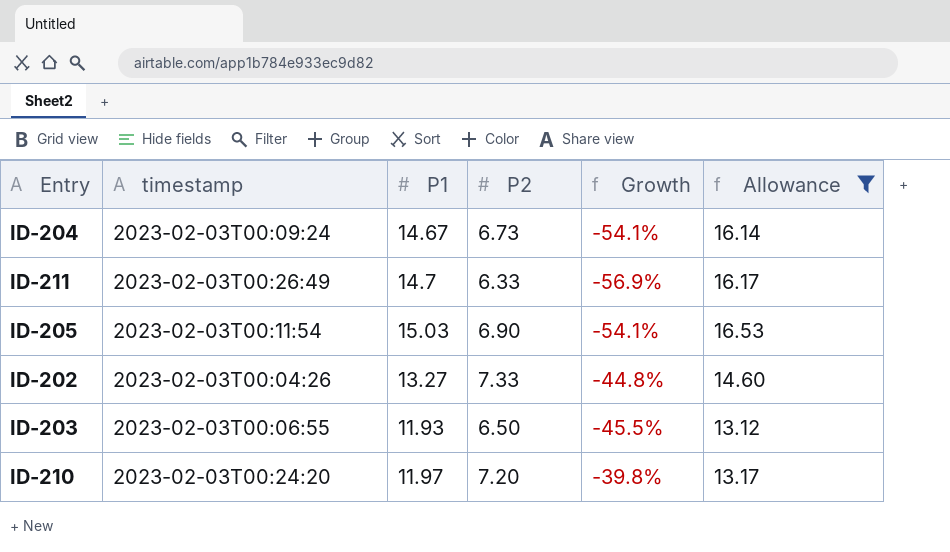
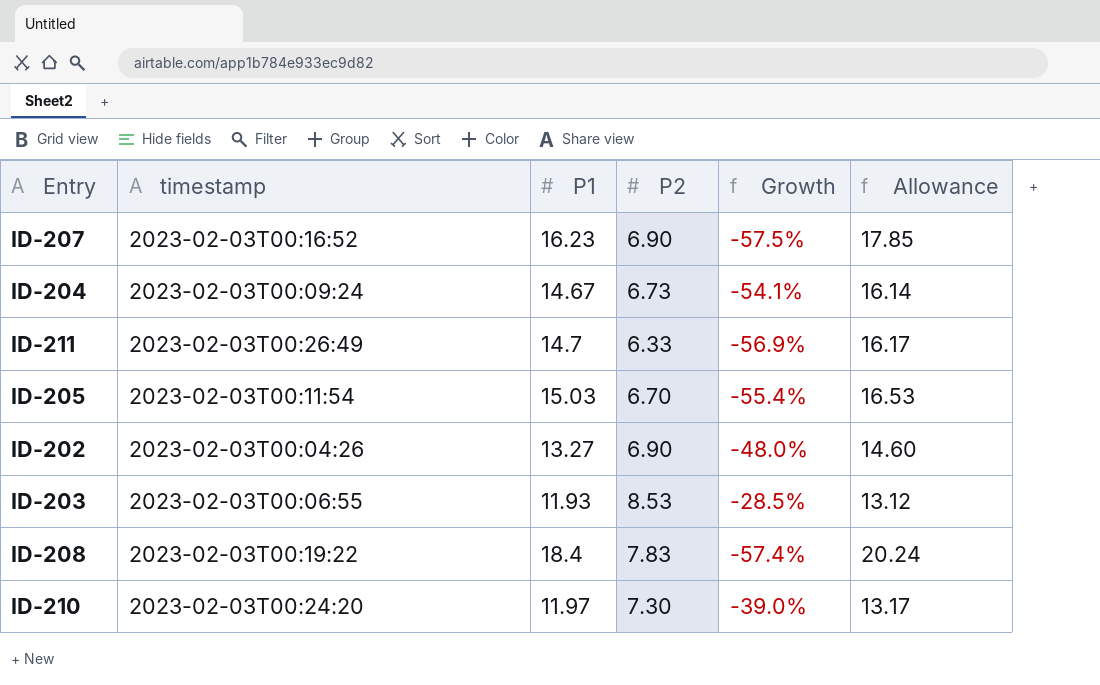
filter: Allowance <= 16.53 -> none
ID-205 | P2: 6.90 -> 6.70
ID-205 | Growth: -54.1% -> -55.4%
ID-202 | P2: 7.33 -> 6.90
ID-202 | Growth: -44.8% -> -48.0%
ID-203 | P2: 6.50 -> 8.53
ID-203 | Growth: -45.5% -> -28.5%
ID-210 | P2: 7.20 -> 7.30
ID-210 | Growth: -39.8% -> -39.0%

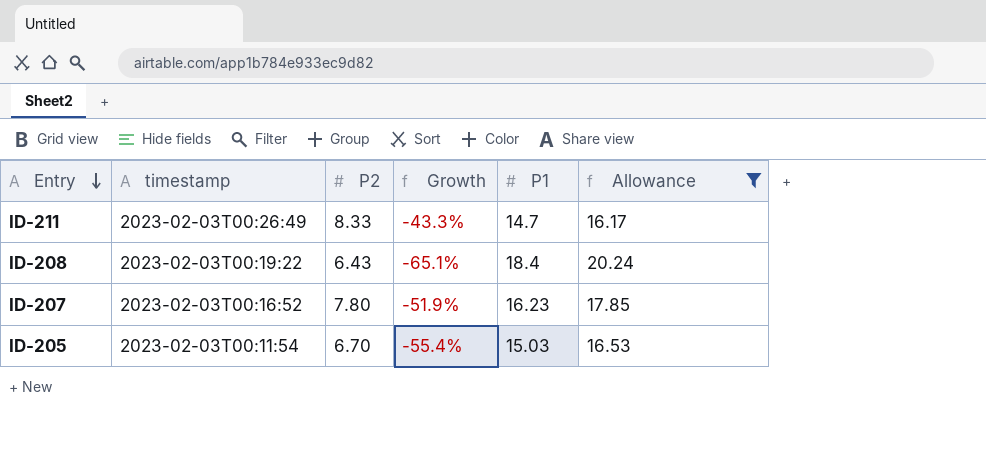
filter: none -> Allowance >= 16.17
row order: none -> Entry descending
column P1 | position: 3 -> 5
ID-211 | P2: 6.33 -> 8.33
ID-211 | Growth: -56.9% -> -43.3%
ID-208 | P2: 7.83 -> 6.43
ID-208 | Growth: -57.4% -> -65.1%
ID-207 | P2: 6.90 -> 7.80
ID-207 | Growth: -57.5% -> -51.9%

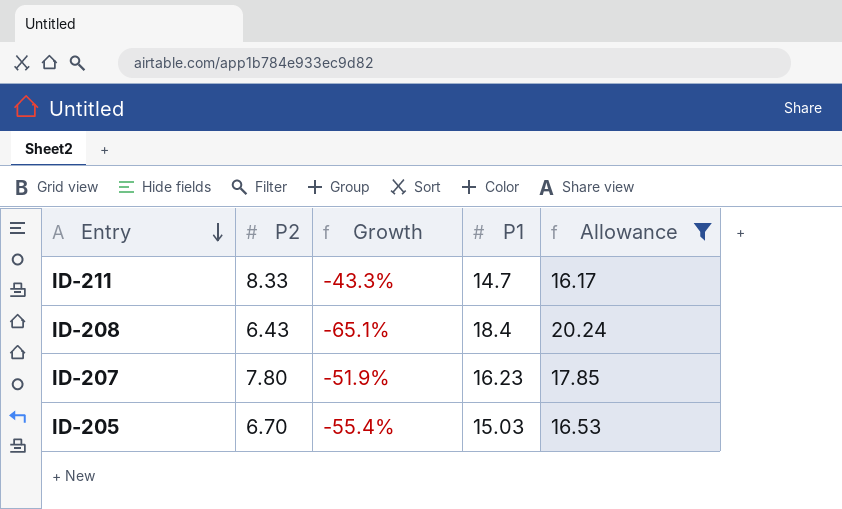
column timestamp | position: 2 -> none

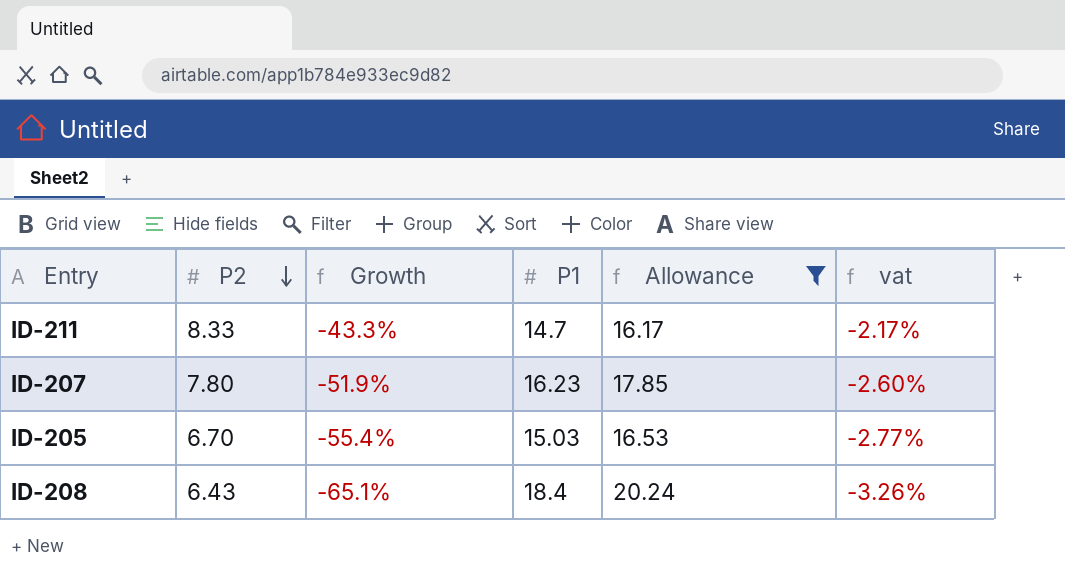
row order: Entry descending -> P2 descending
column vat | formula: none -> [Growth] * 0.05

